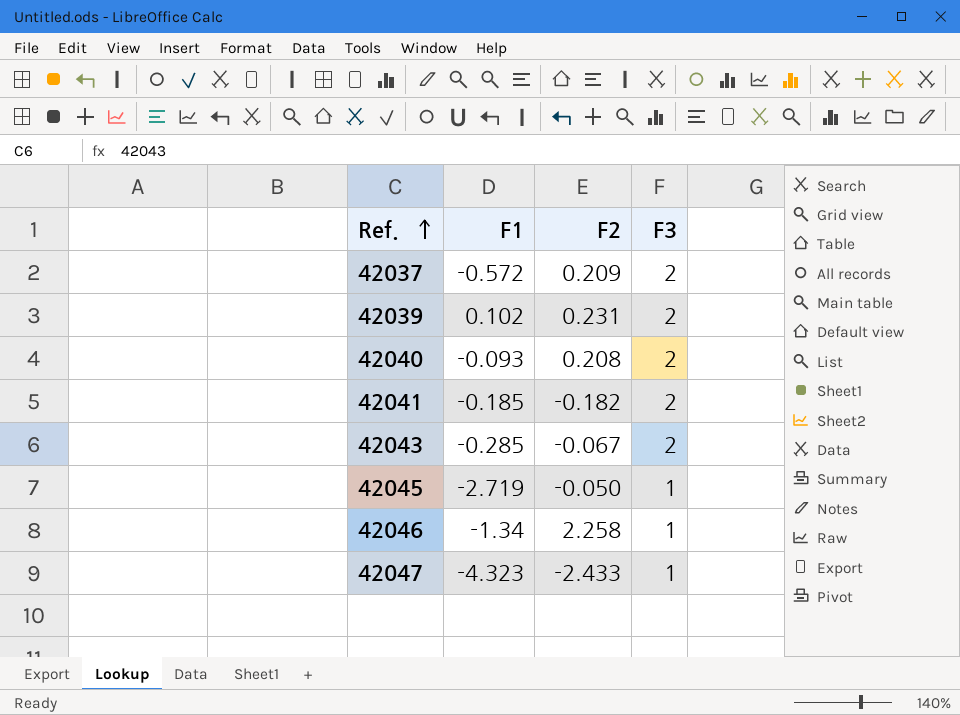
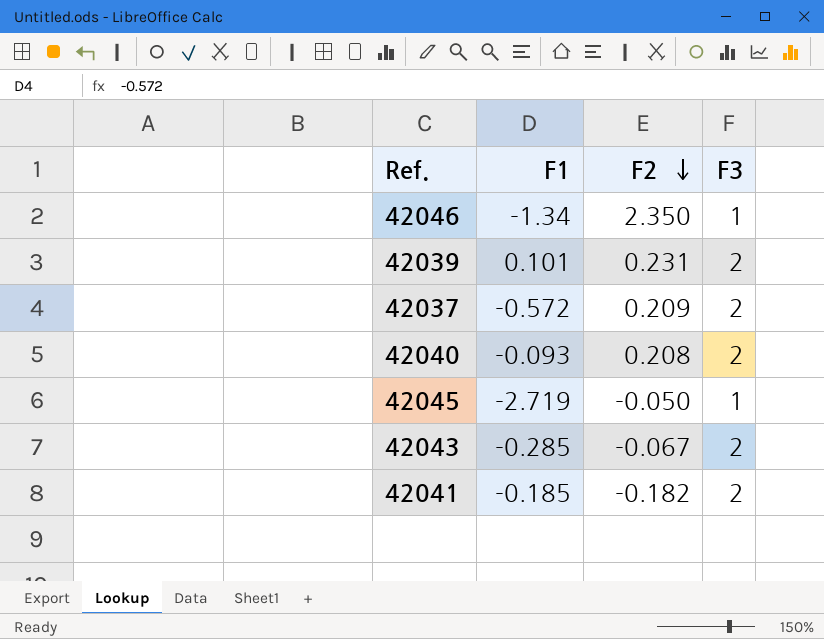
row order: Ref. ascending -> F2 descending
row 42047: -4.323 | -2.433 | 1 -> none
42046 | F2: 2.258 -> 2.350
42039 | F1: 0.102 -> 0.101

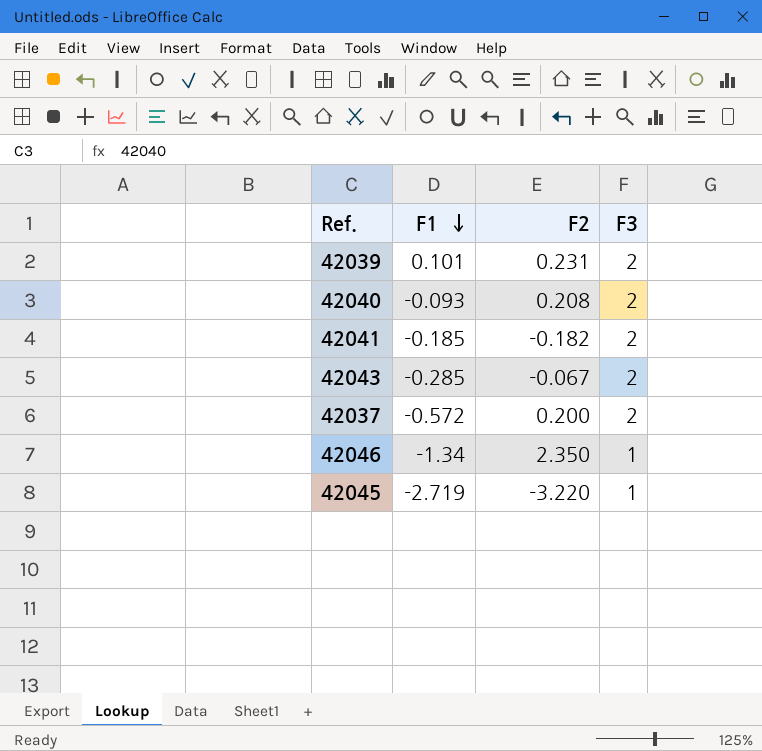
row order: F2 descending -> F1 descending
42037 | F2: 0.209 -> 0.200
42045 | F2: -0.050 -> -3.220

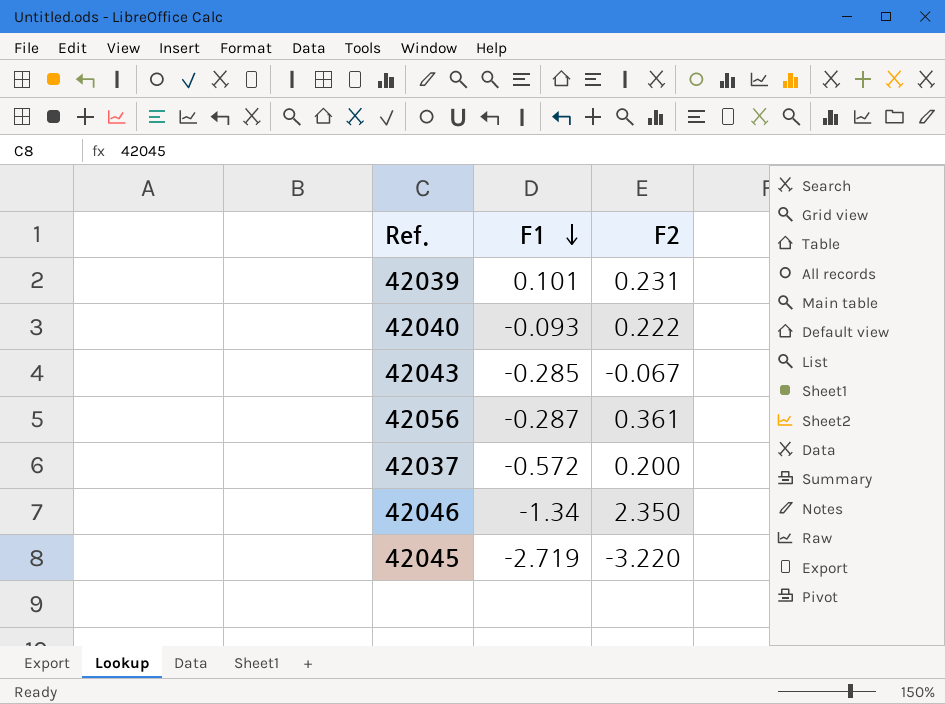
column F3 | position: 4 -> none
row 42041: -0.185 | -0.182 | 2 -> none
42040 | F2: 0.208 -> 0.222
row 42056: none -> -0.287 | 0.361

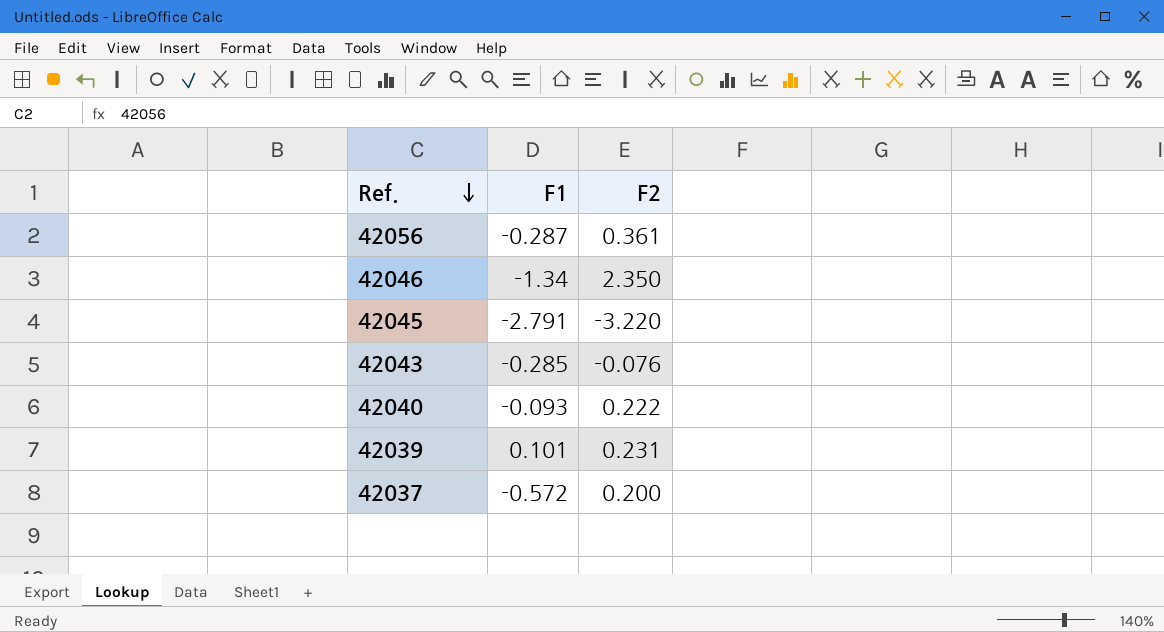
row order: F1 descending -> Ref. descending
42045 | F1: -2.719 -> -2.791
42043 | F2: -0.067 -> -0.076

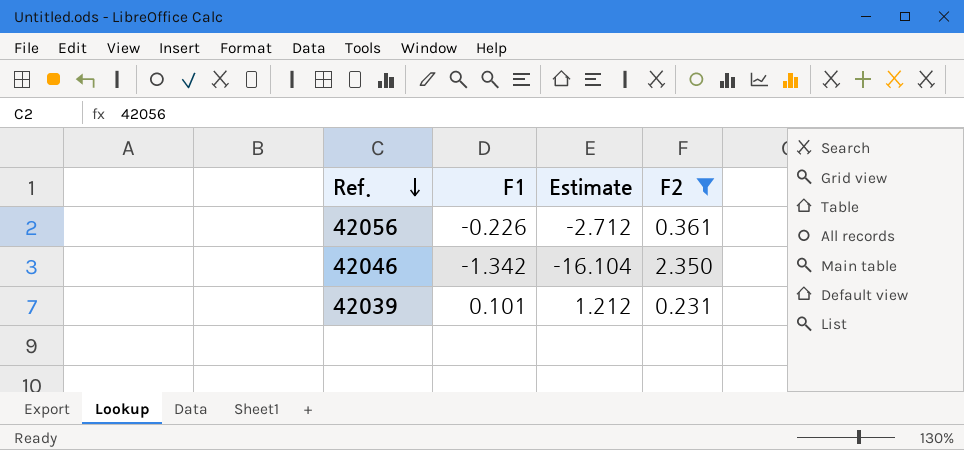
filter: none -> F2 >= 0.231
column Estimate | formula: none -> [F1] * 12
42056 | F1: -0.287 -> -0.226
42046 | F1: -1.34 -> -1.342

